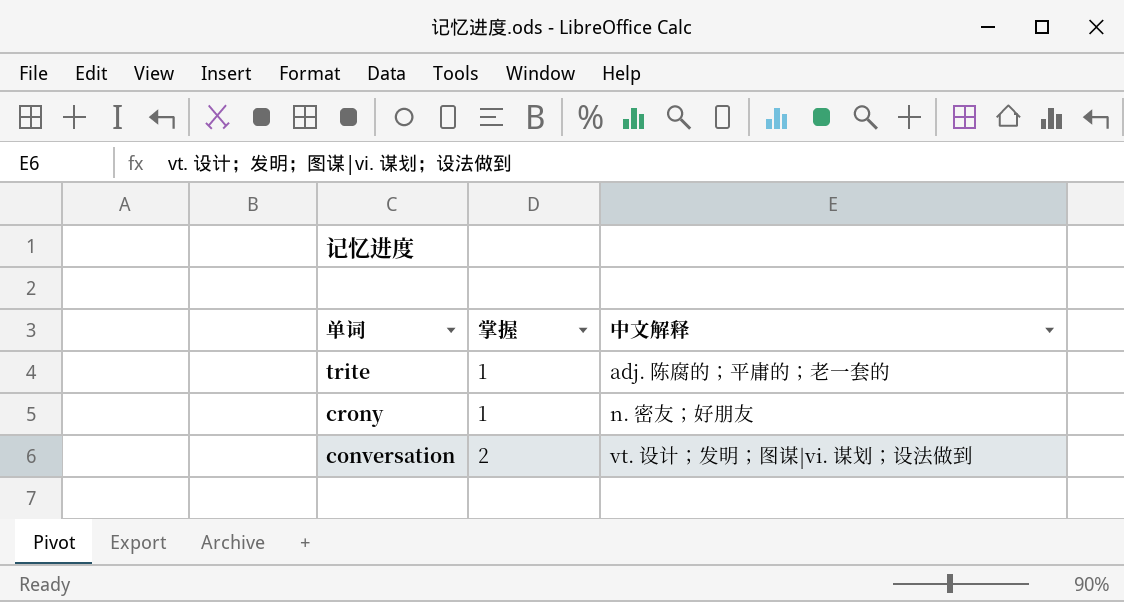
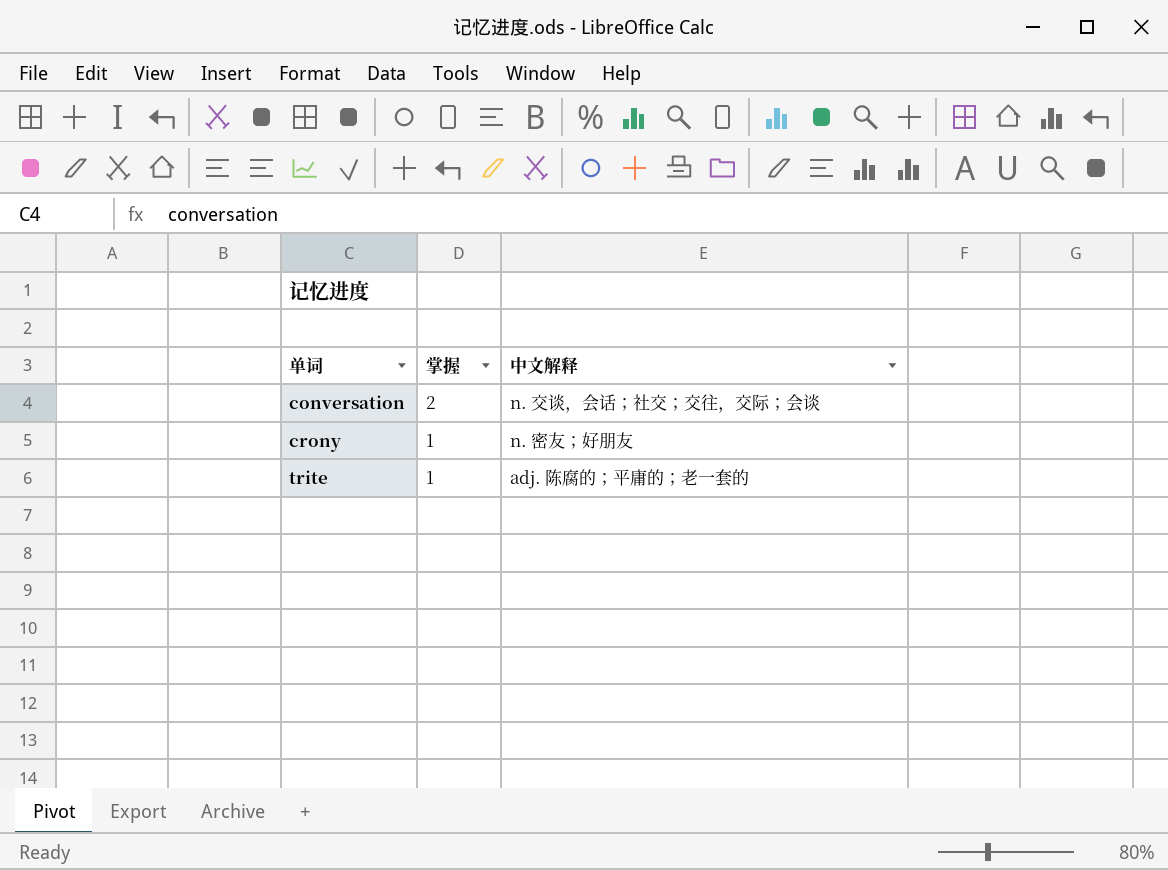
row order: 单词 descending -> 单词 ascending
conversation | 中文解释: vt. 设计；发明；图谋|vi. 谋划；设法做到 -> n. 交谈，会话；社交；交往，交际；会谈

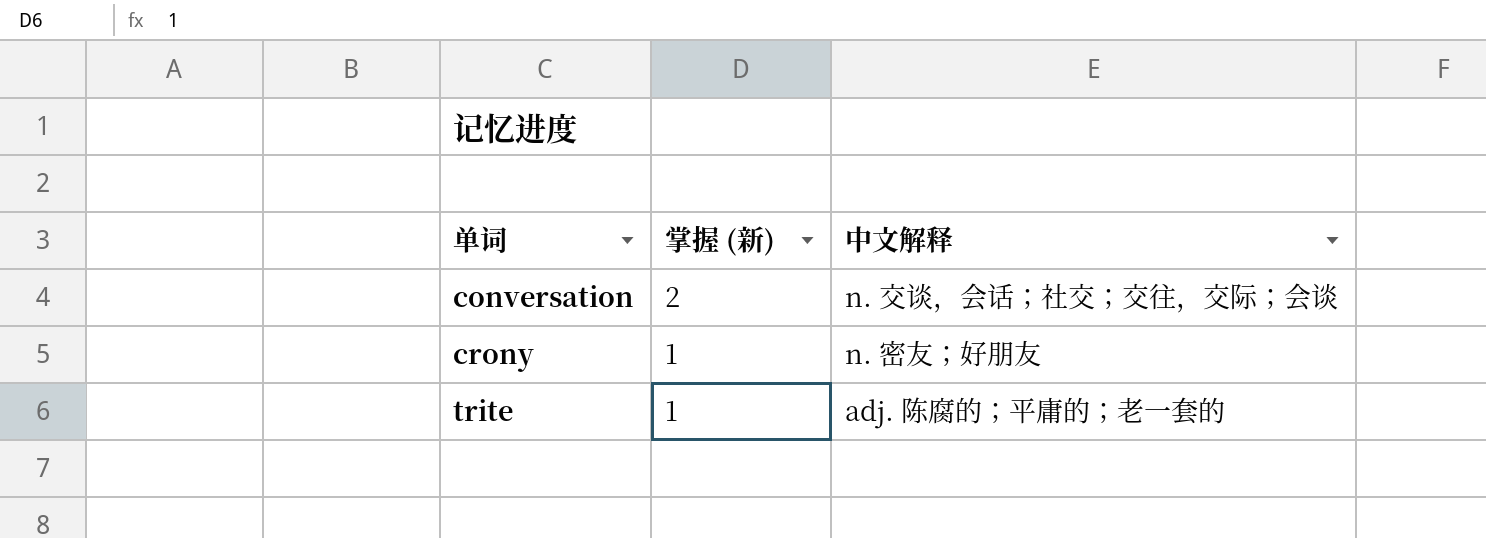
column name: 掌握 -> 掌握 (新)

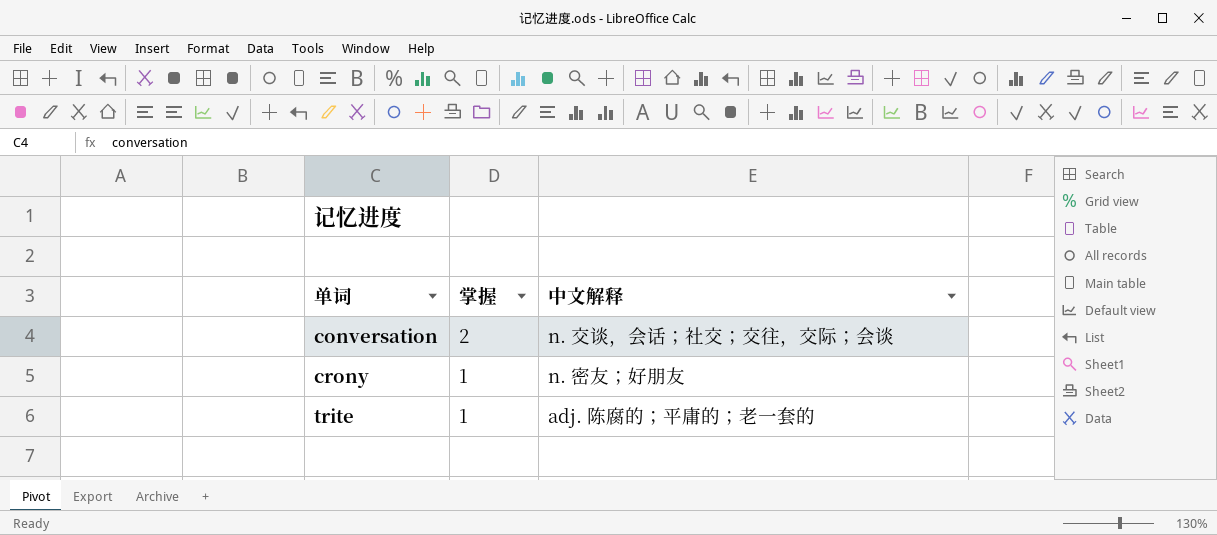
column name: 掌握 (新) -> 掌握

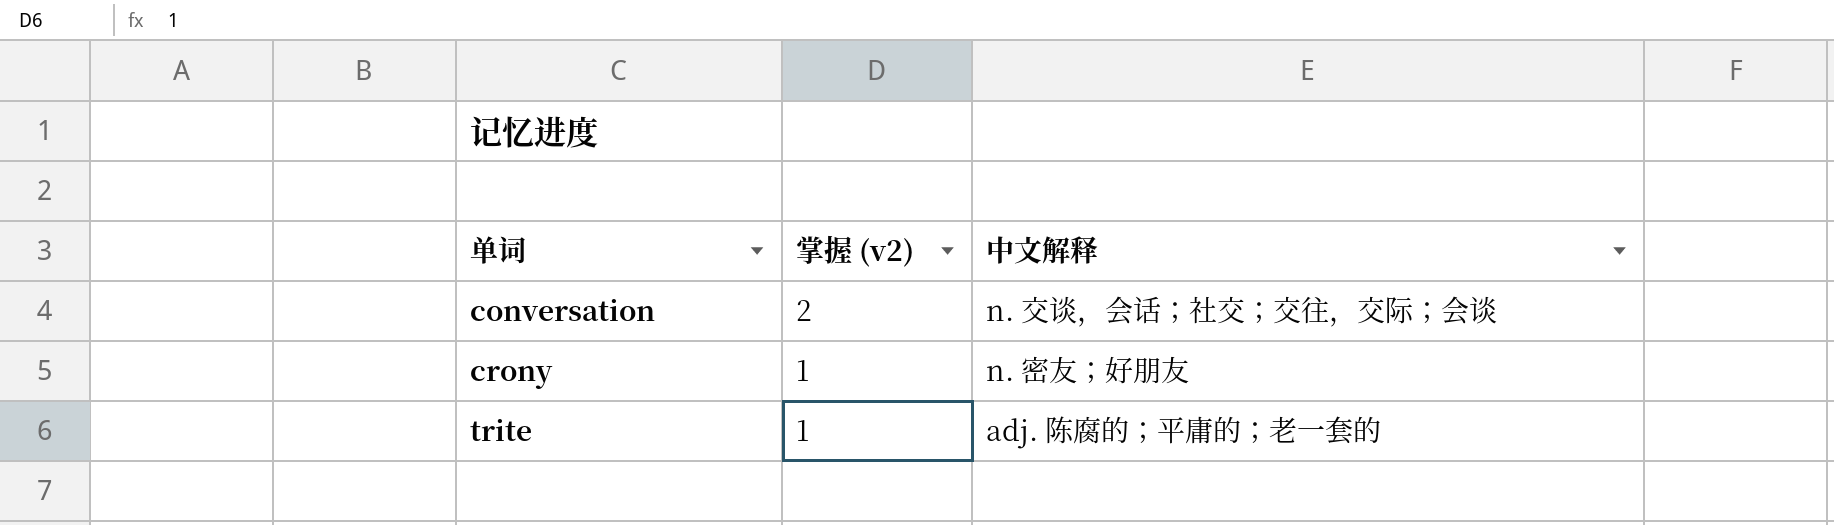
column name: 掌握 -> 掌握 (v2)

